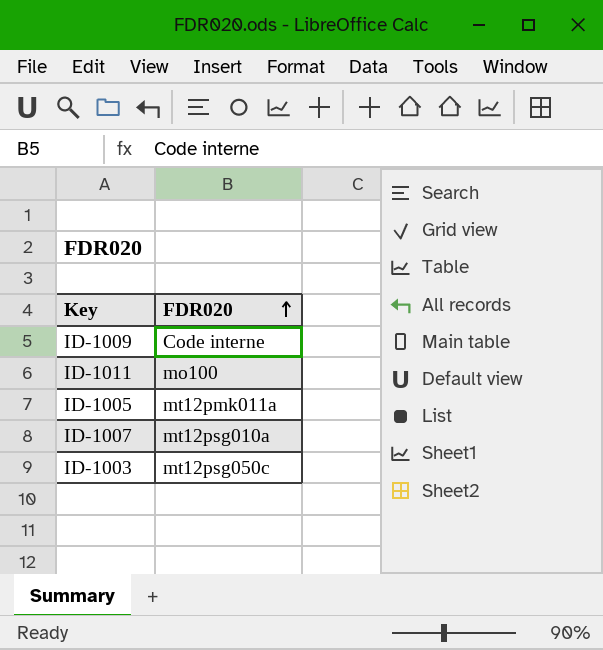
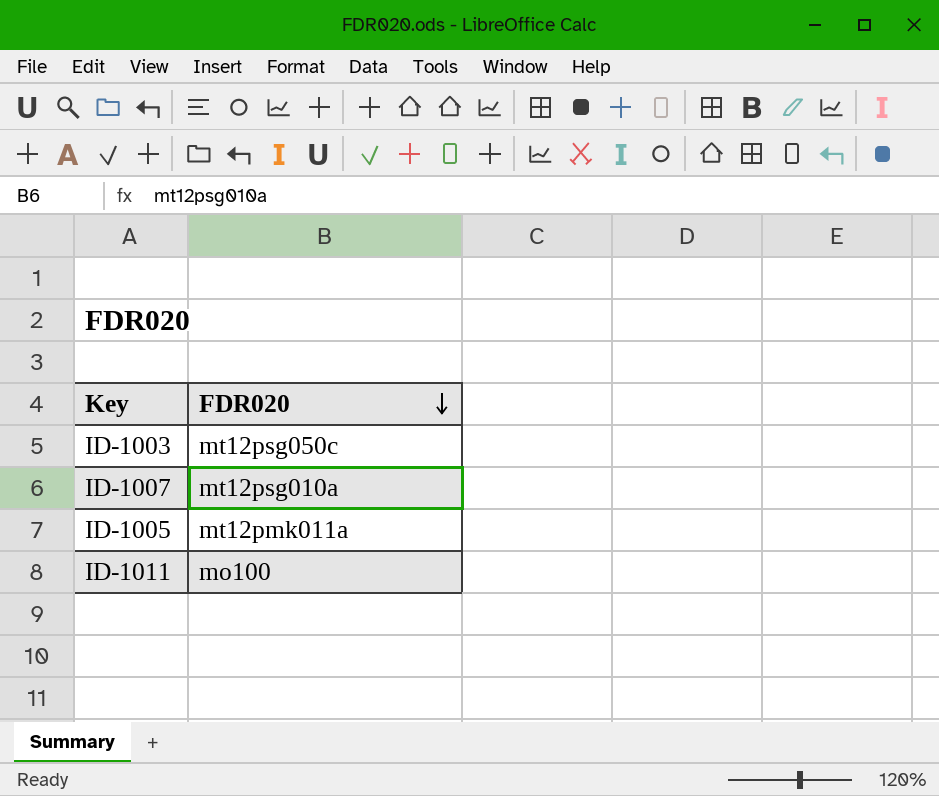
row order: FDR020 ascending -> FDR020 descending
row ID-1009: Code interne -> none

